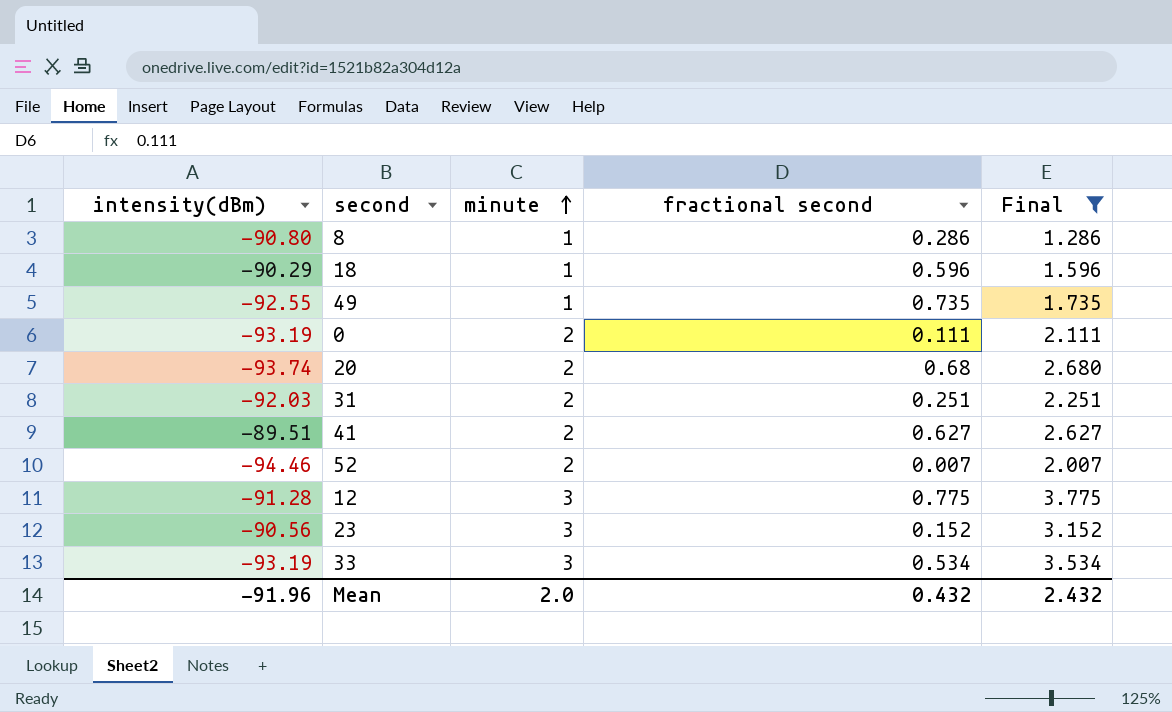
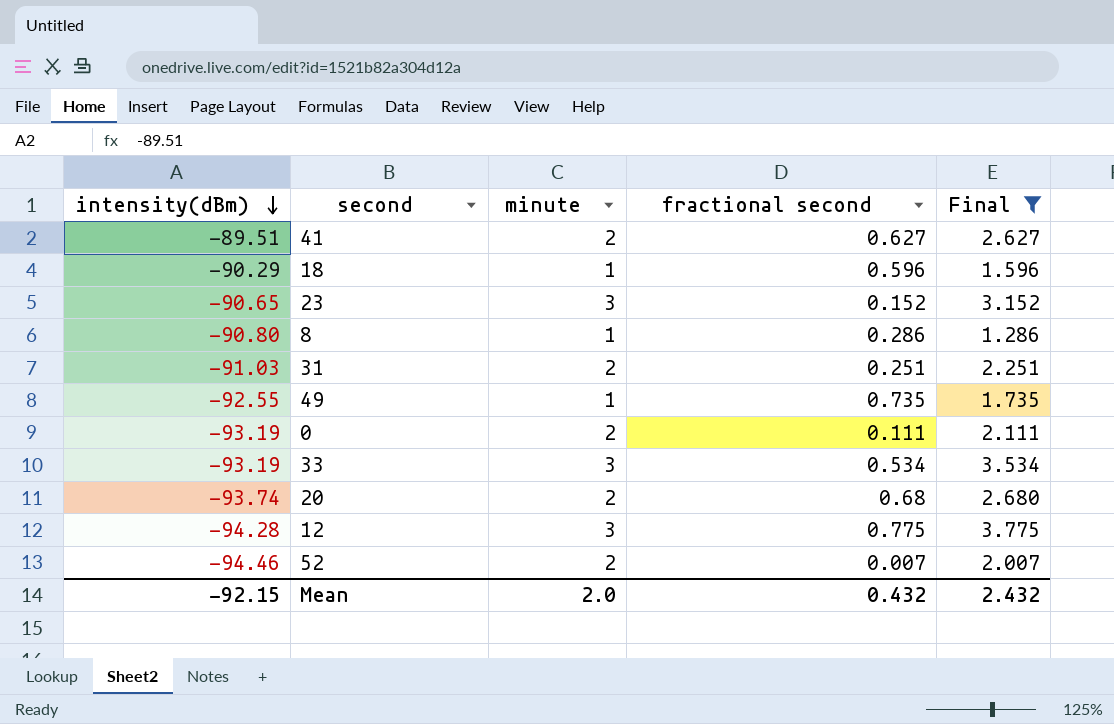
row order: minute ascending -> intensity(dBm) descending
23 | intensity(dBm): -90.56 -> -90.65
31 | intensity(dBm): -92.03 -> -91.03
12 | intensity(dBm): -91.28 -> -94.28
Mean | intensity(dBm): -91.96 -> -92.15

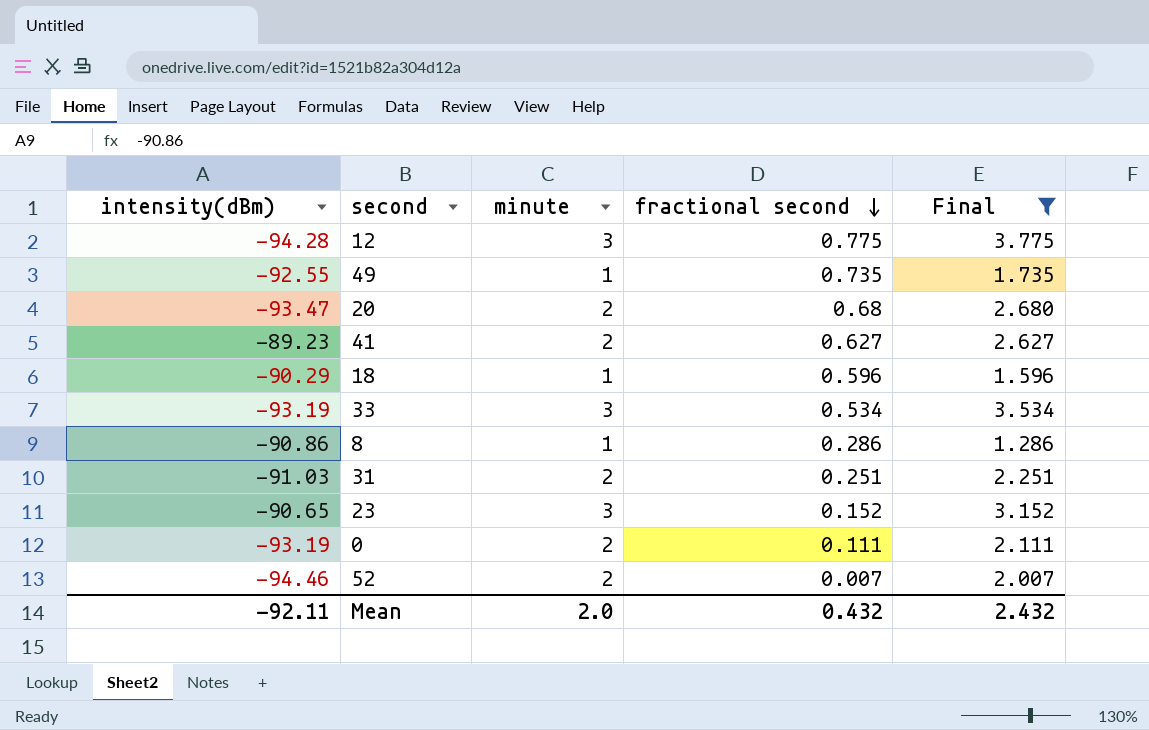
row order: intensity(dBm) descending -> fractional second descending
20 | intensity(dBm): -93.74 -> -93.47
41 | intensity(dBm): -89.51 -> -89.23
8 | intensity(dBm): -90.80 -> -90.86
Mean | intensity(dBm): -92.15 -> -92.11

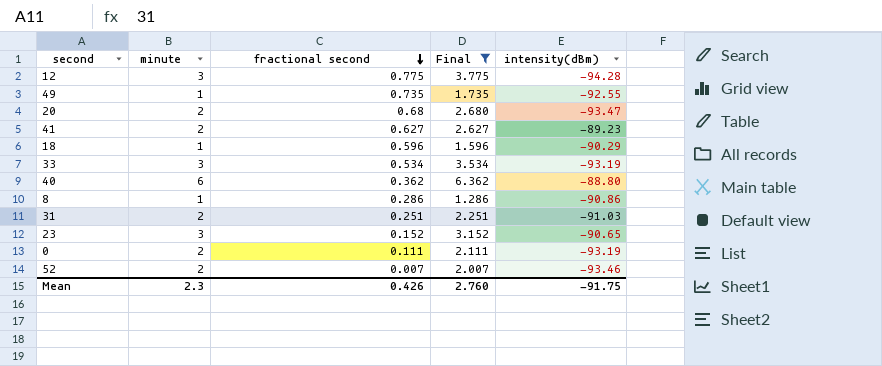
column intensity(dBm) | position: 1 -> 5
row 40: none -> 6 | 0.362 | 6.362 | -88.80
52 | intensity(dBm): -94.46 -> -93.46
Mean | minute: 2.0 -> 2.3
Mean | fractional second: 0.432 -> 0.426
Mean | Final: 2.432 -> 2.760
Mean | intensity(dBm): -92.11 -> -91.75

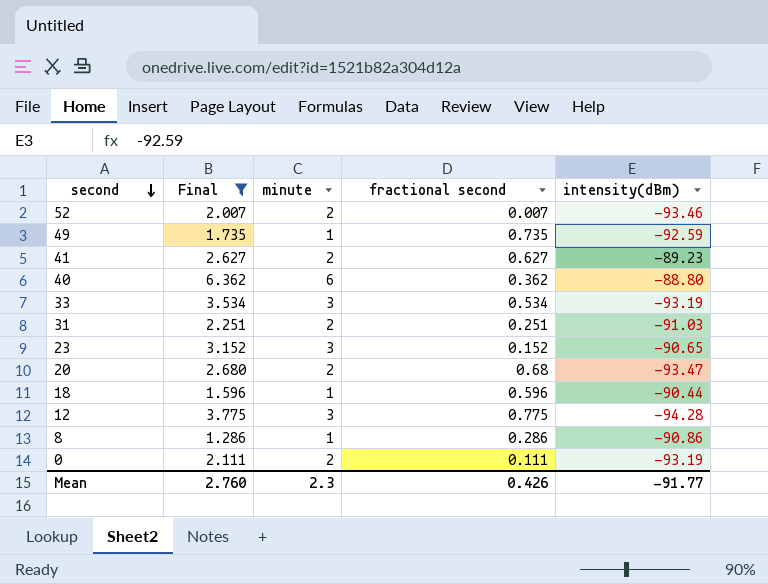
row order: fractional second descending -> second descending
column Final | position: 4 -> 2
49 | intensity(dBm): -92.55 -> -92.59
18 | intensity(dBm): -90.29 -> -90.44
Mean | intensity(dBm): -91.75 -> -91.77

